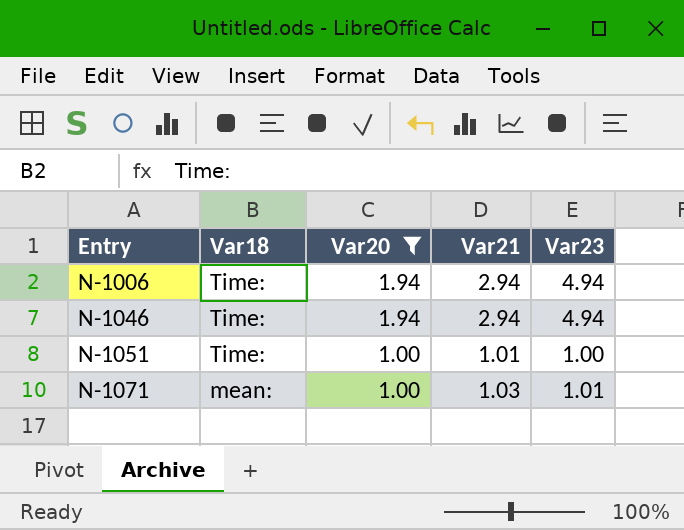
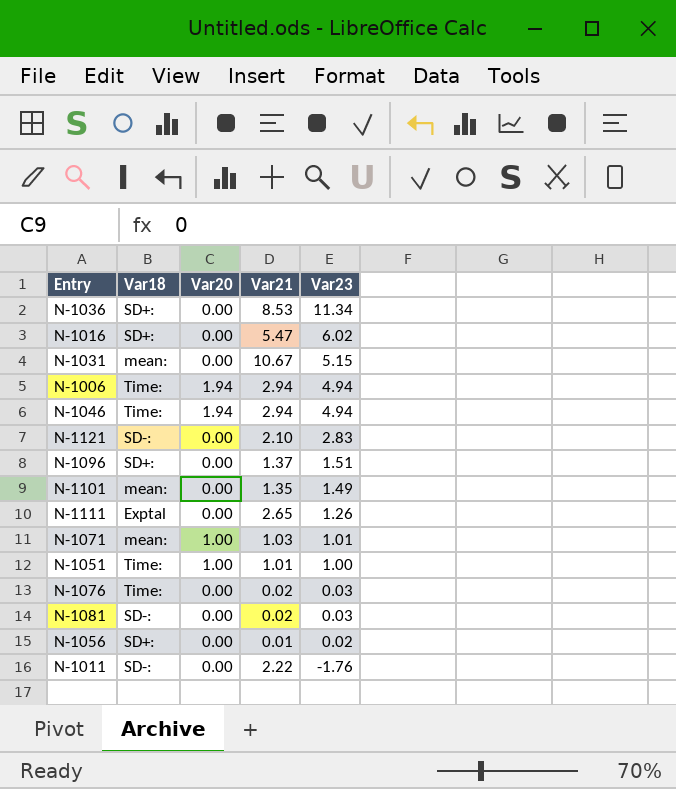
filter: Var20 != 0.00 -> none
row order: Entry ascending -> Var23 descending

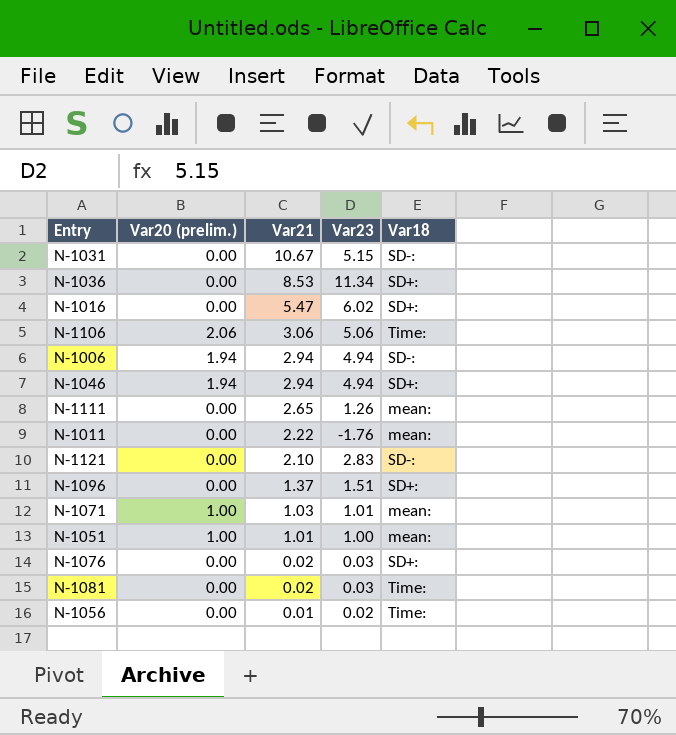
row order: Var23 descending -> Var21 descending
column name: Var20 -> Var20 (prelim.)
column Var18 | position: 2 -> 5
row N-1101: mean: | 0.00 | 1.35 | 1.49 -> none
N-1031 | Var18: mean: -> SD-:
row N-1106: none -> 2.06 | 3.06 | 5.06 | Time:
N-1006 | Var18: Time: -> SD-:
N-1046 | Var18: Time: -> SD+:
N-1111 | Var18: Exptal -> mean:
N-1011 | Var18: SD-: -> mean:
N-1051 | Var18: Time: -> mean:
N-1076 | Var18: Time: -> SD+:
N-1081 | Var18: SD-: -> Time:
N-1056 | Var18: SD+: -> Time:

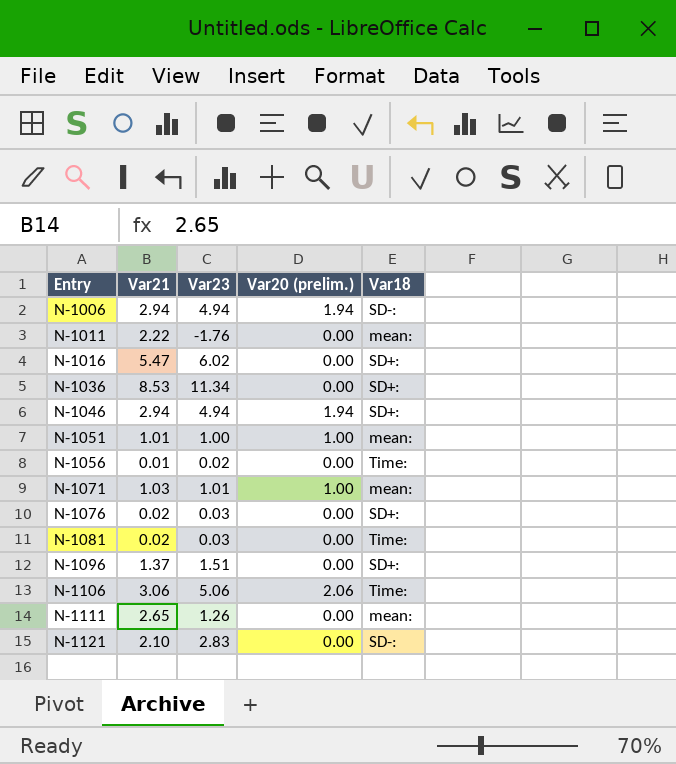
row order: Var21 descending -> Entry ascending
column Var20 (prelim.) | position: 2 -> 4
row N-1031: 0.00 | 10.67 | 5.15 | SD-: -> none

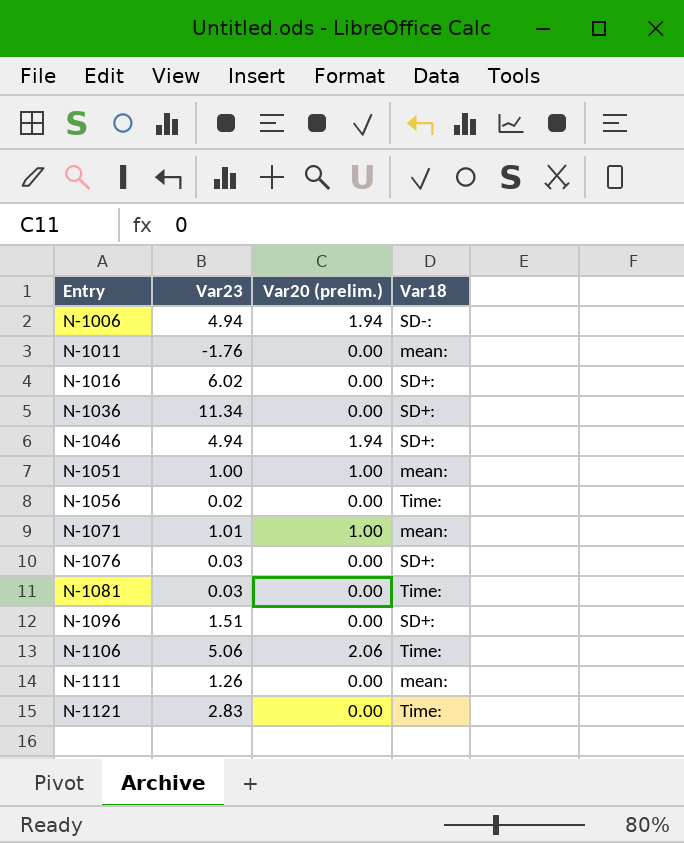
column Var21 | position: 2 -> none
N-1121 | Var18: SD-: -> Time:

